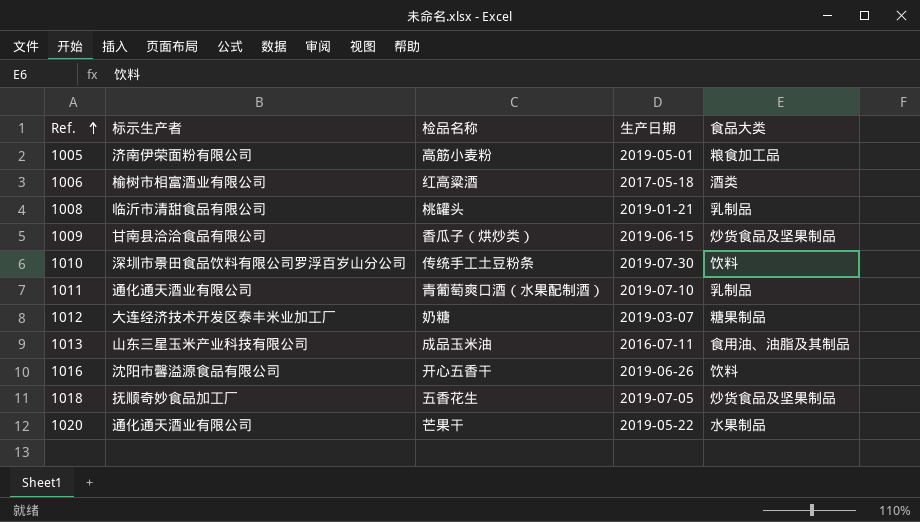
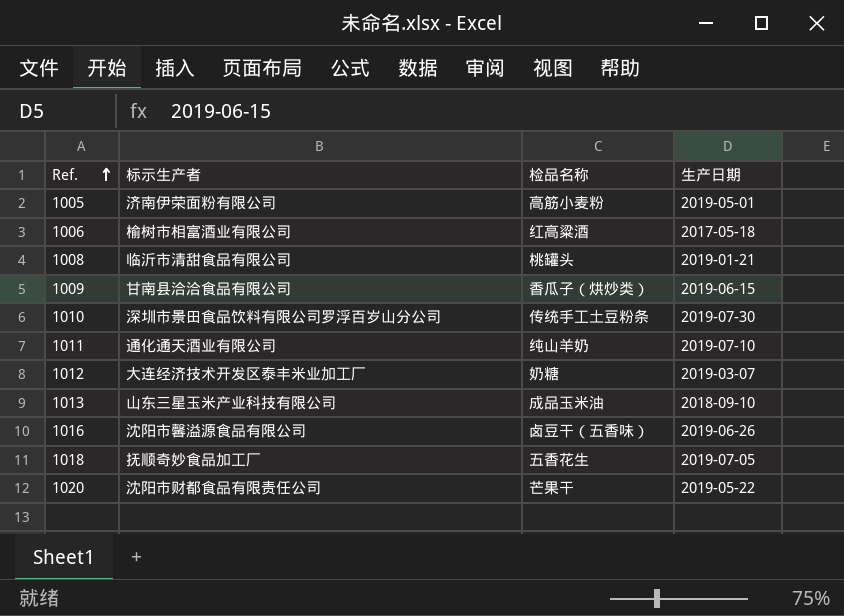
column 食品大类 | position: 5 -> none
1011 | 检品名称: 青葡萄爽口酒（水果配制酒） -> 纯山羊奶
1013 | 生产日期: 2016-07-11 -> 2018-09-10
1016 | 检品名称: 开心五香干 -> 卤豆干（五香味）
1020 | 标示生产者: 通化通天酒业有限公司 -> 沈阳市财都食品有限责任公司

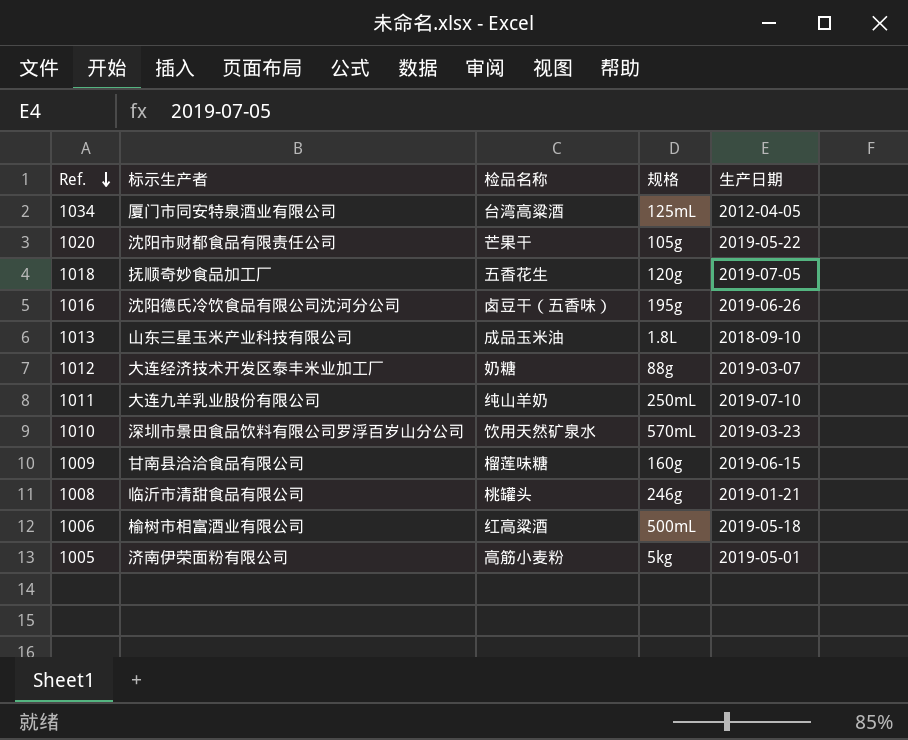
row order: Ref. ascending -> Ref. descending
column 规格 | position: none -> 4
row 1034: none -> 厦门市同安特泉酒业有限公司 | 台湾高粱酒 | 125mL | 2012-04-05
1016 | 标示生产者: 沈阳市馨溢源食品有限公司 -> 沈阳德氏冷饮食品有限公司沈河分公司
1011 | 标示生产者: 通化通天酒业有限公司 -> 大连九羊乳业股份有限公司
1010 | 检品名称: 传统手工土豆粉条 -> 饮用天然矿泉水
1010 | 生产日期: 2019-07-30 -> 2019-03-23
1009 | 检品名称: 香瓜子（烘炒类） -> 榴莲味糖
1006 | 生产日期: 2017-05-18 -> 2019-05-18

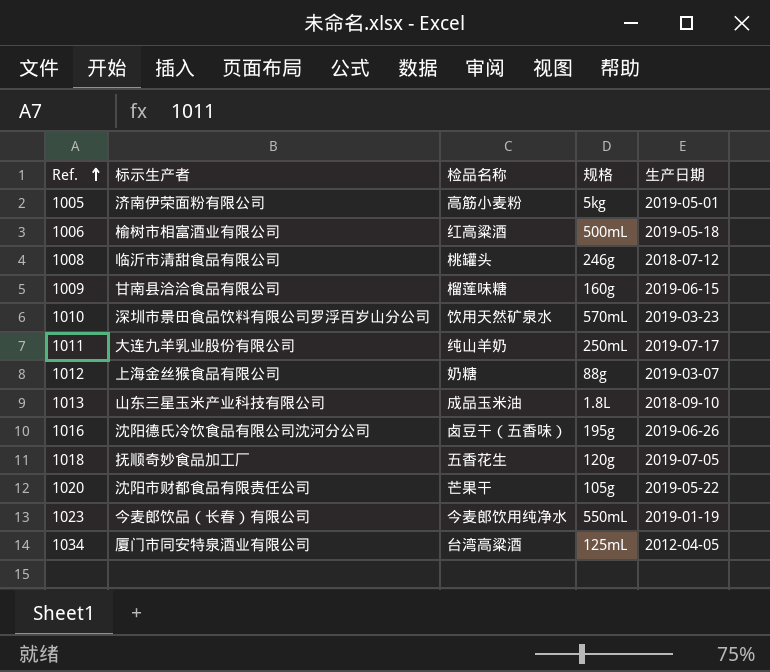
row order: Ref. descending -> Ref. ascending
1008 | 生产日期: 2019-01-21 -> 2018-07-12
1011 | 生产日期: 2019-07-10 -> 2019-07-17
1012 | 标示生产者: 大连经济技术开发区泰丰米业加工厂 -> 上海金丝猴食品有限公司
row 1023: none -> 今麦郎饮品（长春）有限公司 | 今麦郎饮用纯净水 | 550mL | 2019-01-19

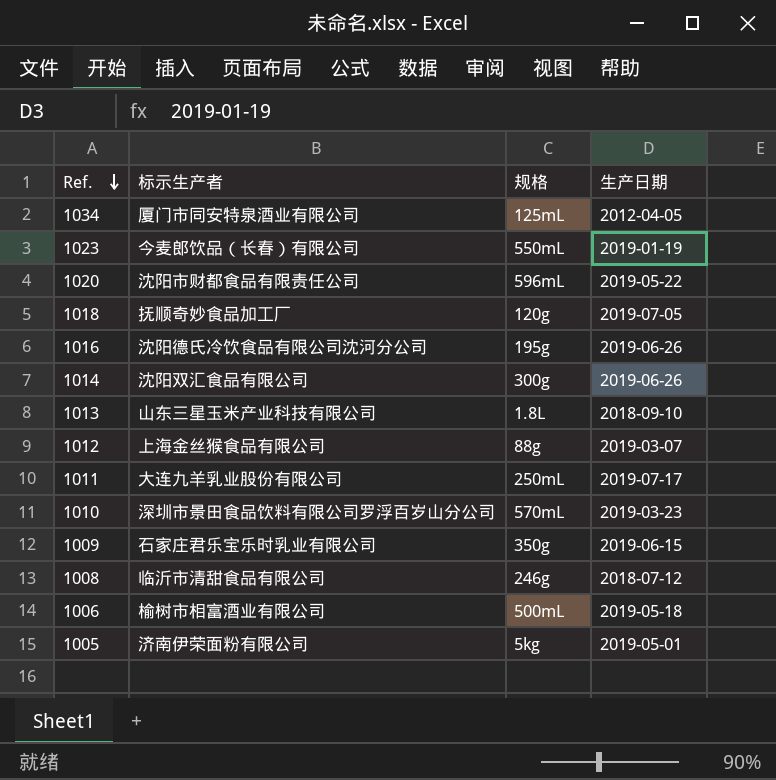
row order: Ref. ascending -> Ref. descending
column 检品名称 | position: 3 -> none
1020 | 规格: 105g -> 596mL
row 1014: none -> 沈阳双汇食品有限公司 | 300g | 2019-06-26
1009 | 标示生产者: 甘南县洽洽食品有限公司 -> 石家庄君乐宝乐时乳业有限公司
1009 | 规格: 160g -> 350g

